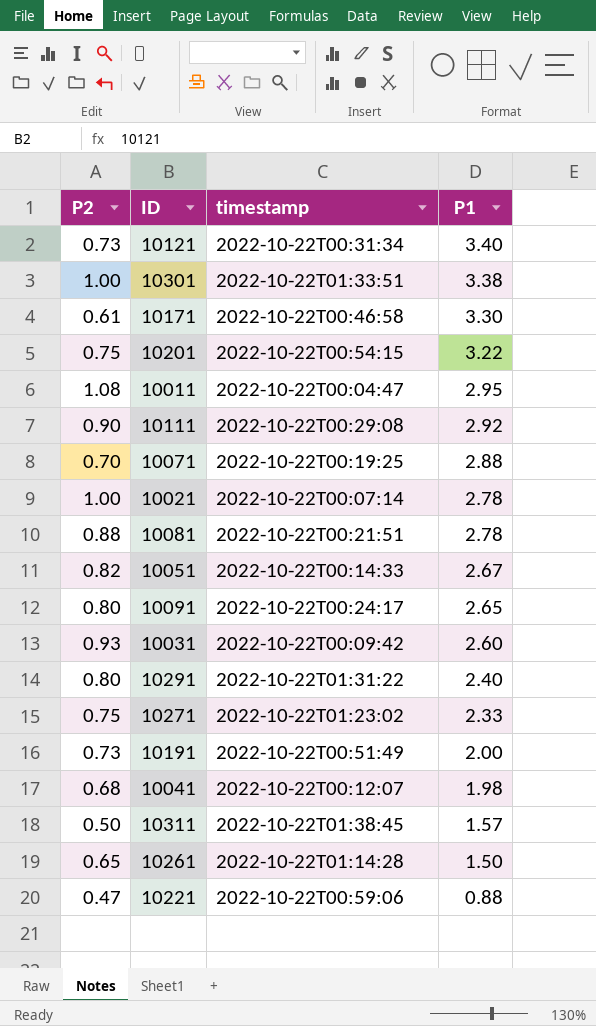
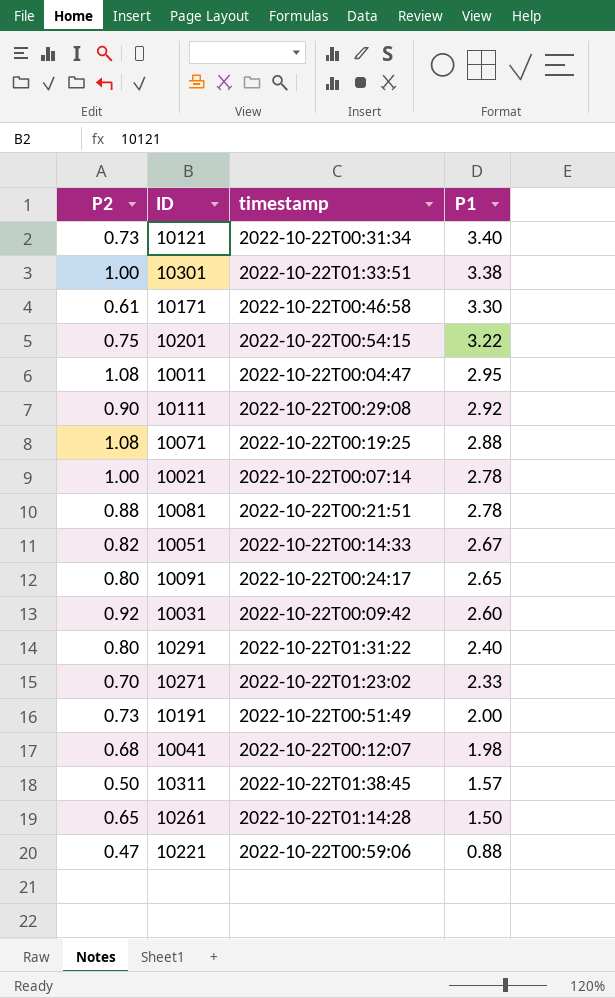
10071 | P2: 0.70 -> 1.08
10031 | P2: 0.93 -> 0.92
10271 | P2: 0.75 -> 0.70

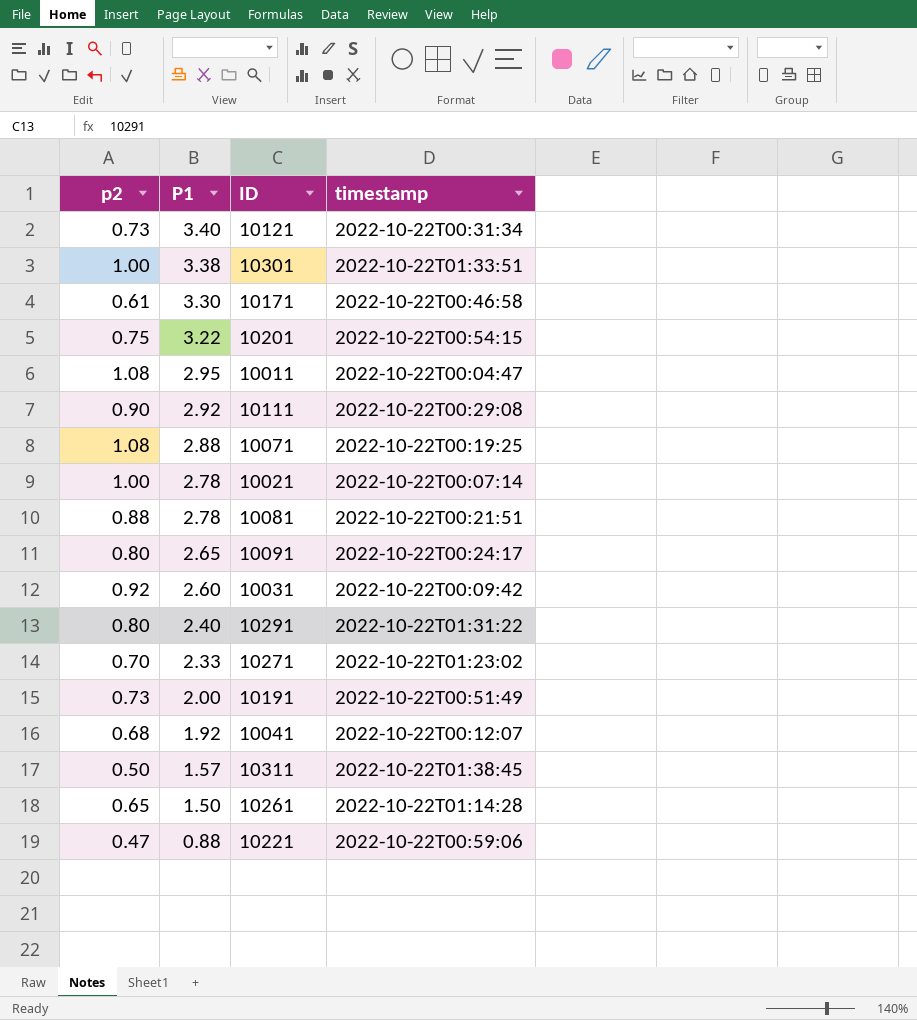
column name: P2 -> p2
column P1 | position: 4 -> 2
row 10051: 0.82 | 2022-10-22T00:14:33 | 2.67 -> none
10041 | P1: 1.98 -> 1.92

